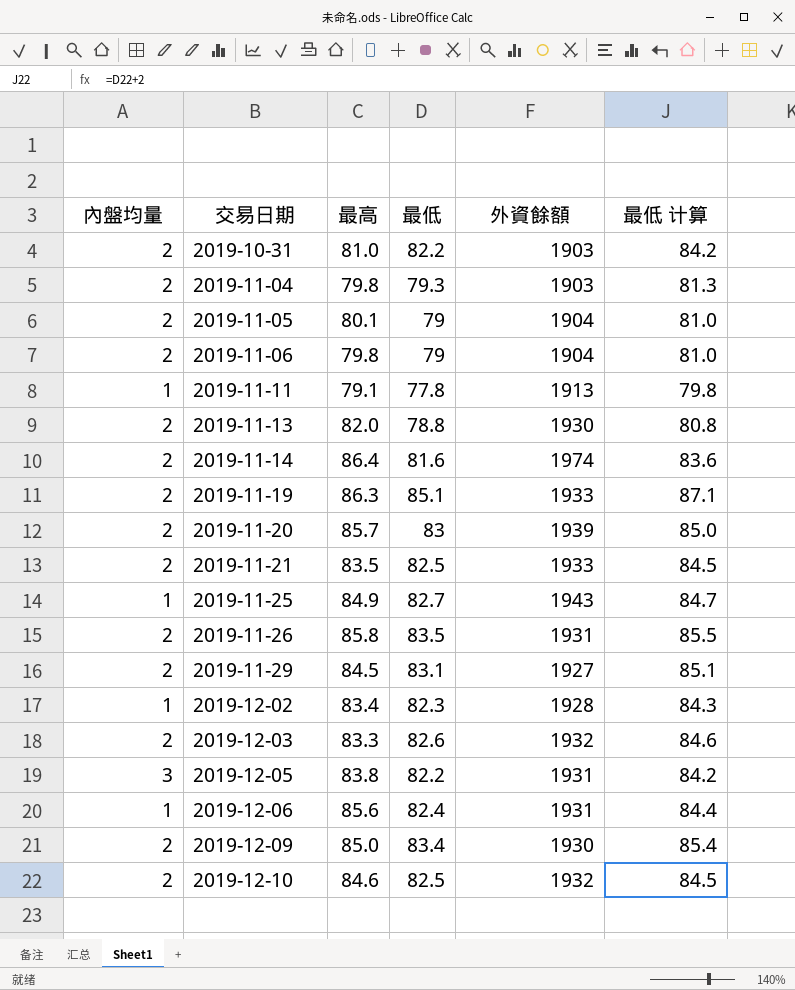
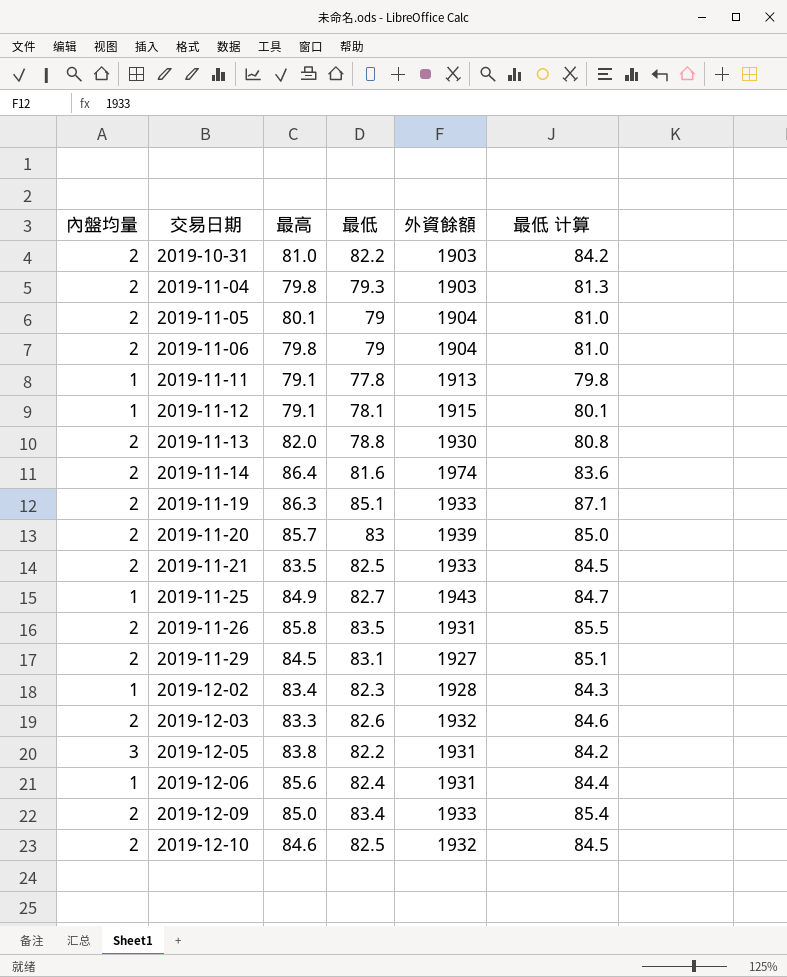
row 2019-11-12: none -> 1 | 79.1 | 78.1 | 1915 | 80.1
2019-12-09 | 外資餘額: 1930 -> 1933

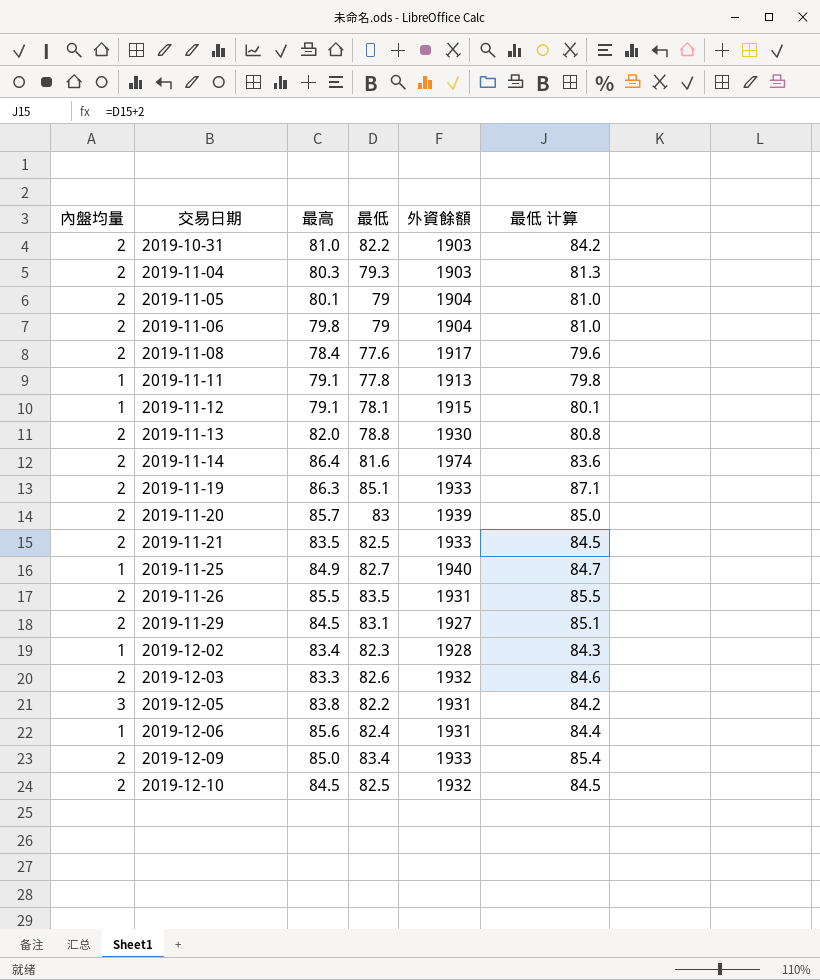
2019-11-04 | 最高: 79.8 -> 80.3
row 2019-11-08: none -> 2 | 78.4 | 77.6 | 1917 | 79.6
2019-11-25 | 外資餘額: 1943 -> 1940
2019-11-26 | 最高: 85.8 -> 85.5
2019-12-10 | 最高: 84.6 -> 84.5

